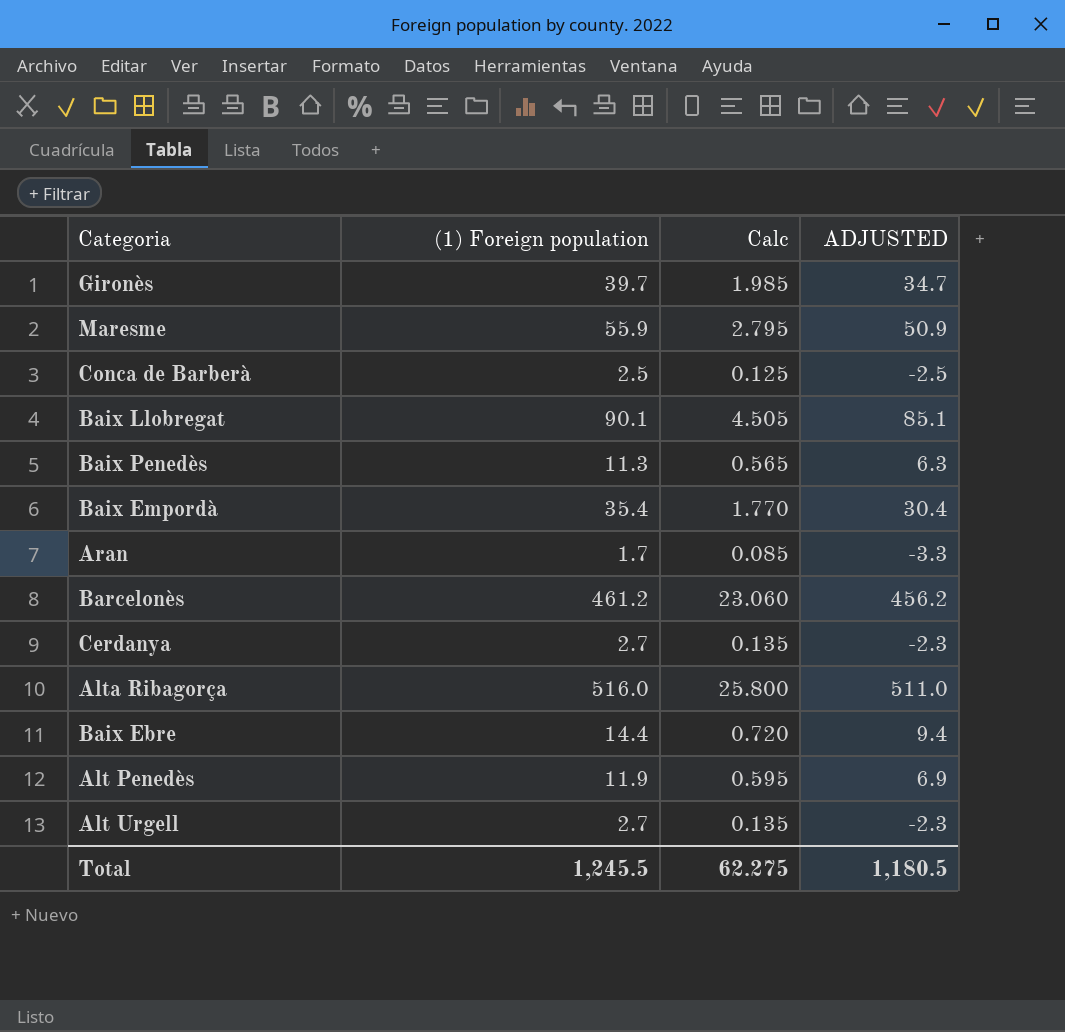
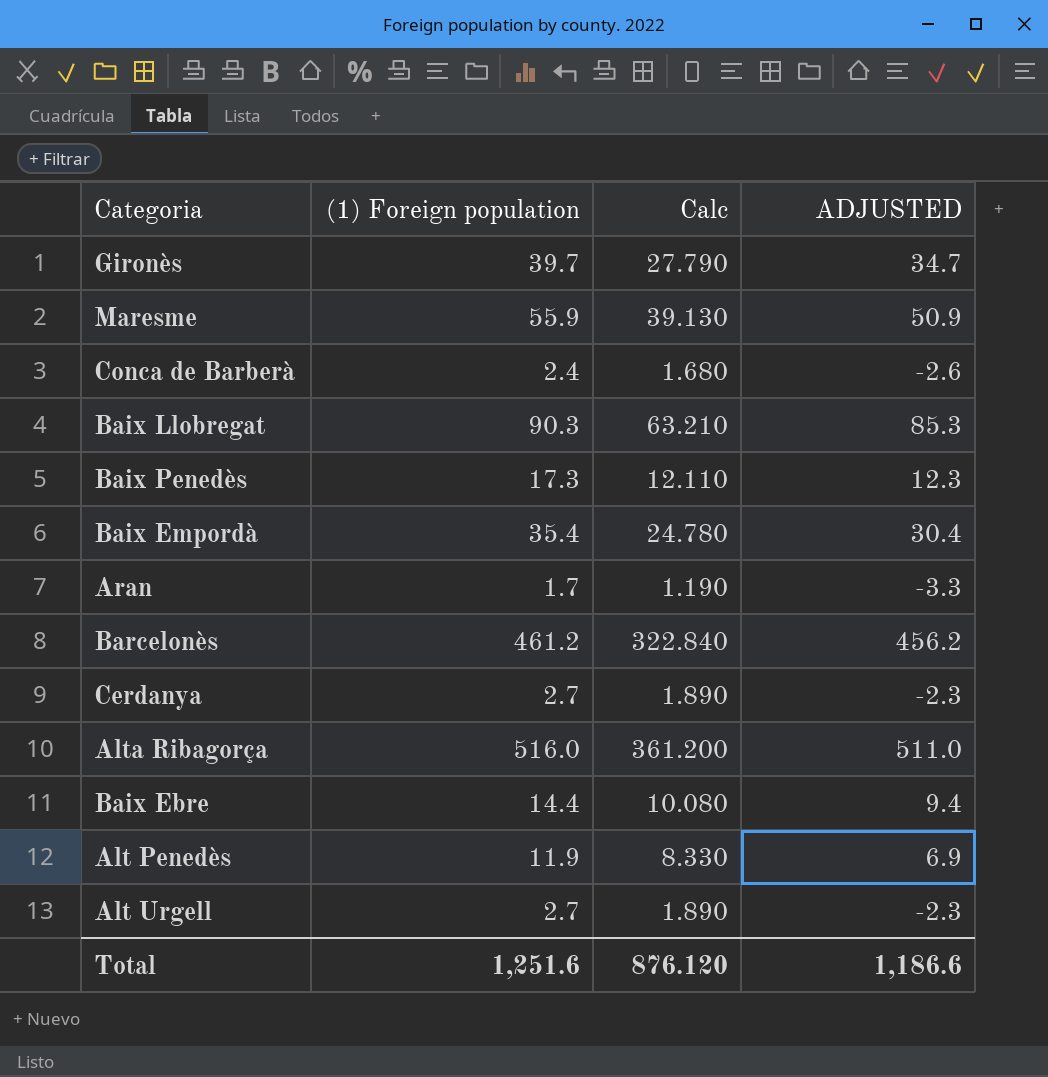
column Calc | formula: [(1) Foreign population] * 0.05 -> [(1) Foreign population] * 0.7
Conca de Barberà | (1) Foreign population: 2.5 -> 2.4
Conca de Barberà | ADJUSTED: -2.5 -> -2.6
Baix Llobregat | (1) Foreign population: 90.1 -> 90.3
Baix Llobregat | ADJUSTED: 85.1 -> 85.3
Baix Penedès | (1) Foreign population: 11.3 -> 17.3
Baix Penedès | ADJUSTED: 6.3 -> 12.3
Total | (1) Foreign population: 1,245.5 -> 1,251.6
Total | Calc: 62.275 -> 876.120
Total | ADJUSTED: 1,180.5 -> 1,186.6

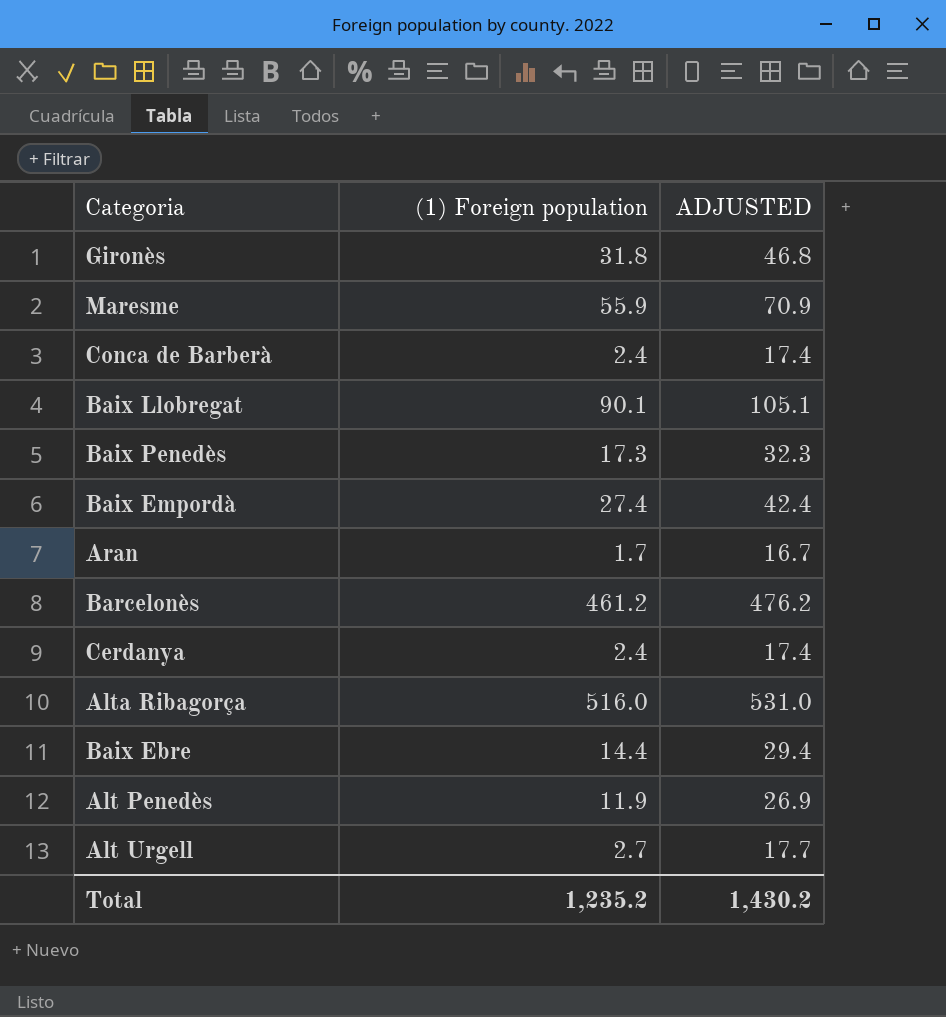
column Calc | formula: [(1) Foreign population] * 0.7 -> none
column ADJUSTED | formula: [(1) Foreign population] - 5 -> [(1) Foreign population] + 15
Gironès | (1) Foreign population: 39.7 -> 31.8
Baix Llobregat | (1) Foreign population: 90.3 -> 90.1
Baix Empordà | (1) Foreign population: 35.4 -> 27.4
Cerdanya | (1) Foreign population: 2.7 -> 2.4
Total | (1) Foreign population: 1,251.6 -> 1,235.2
Total | ADJUSTED: 1,186.6 -> 1,430.2

